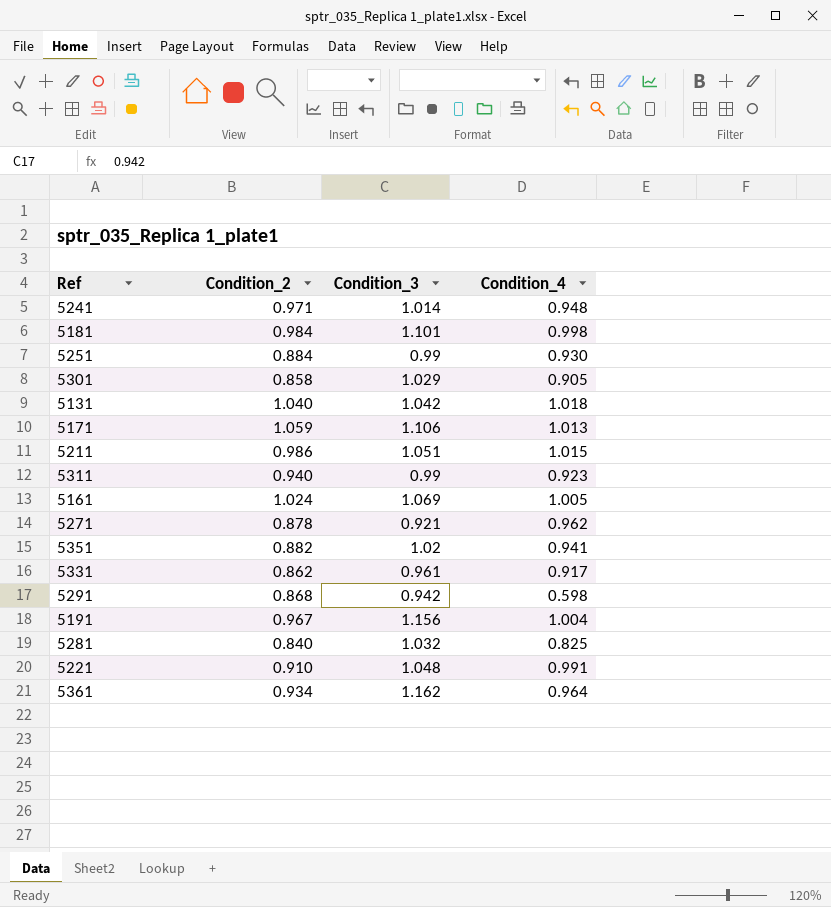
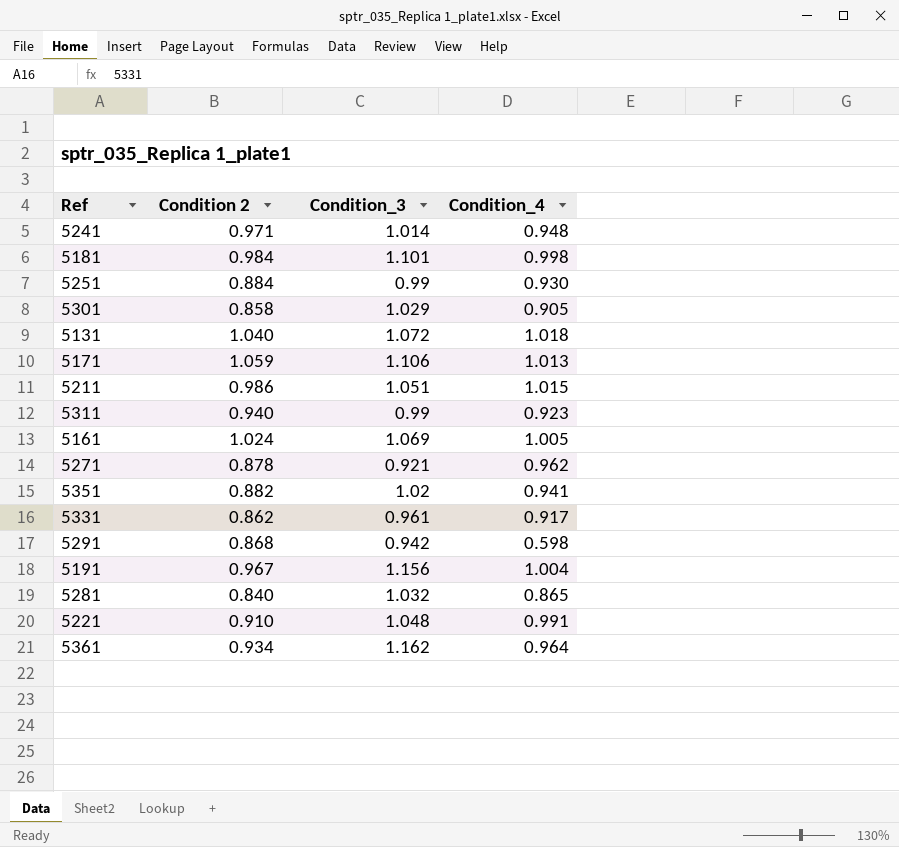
column name: Condition_2 -> Condition 2
5131 | Condition_3: 1.042 -> 1.072
5281 | Condition_4: 0.825 -> 0.865

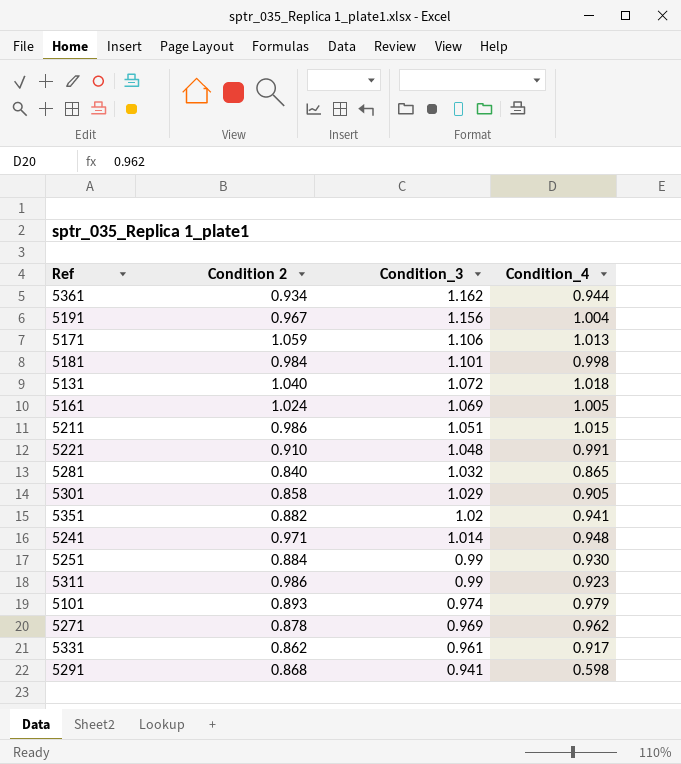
row order: none -> Condition_3 descending
5361 | Condition_4: 0.964 -> 0.944
5311 | Condition 2: 0.940 -> 0.986
row 5101: none -> 0.893 | 0.974 | 0.979
5271 | Condition_3: 0.921 -> 0.969
5291 | Condition_3: 0.942 -> 0.941

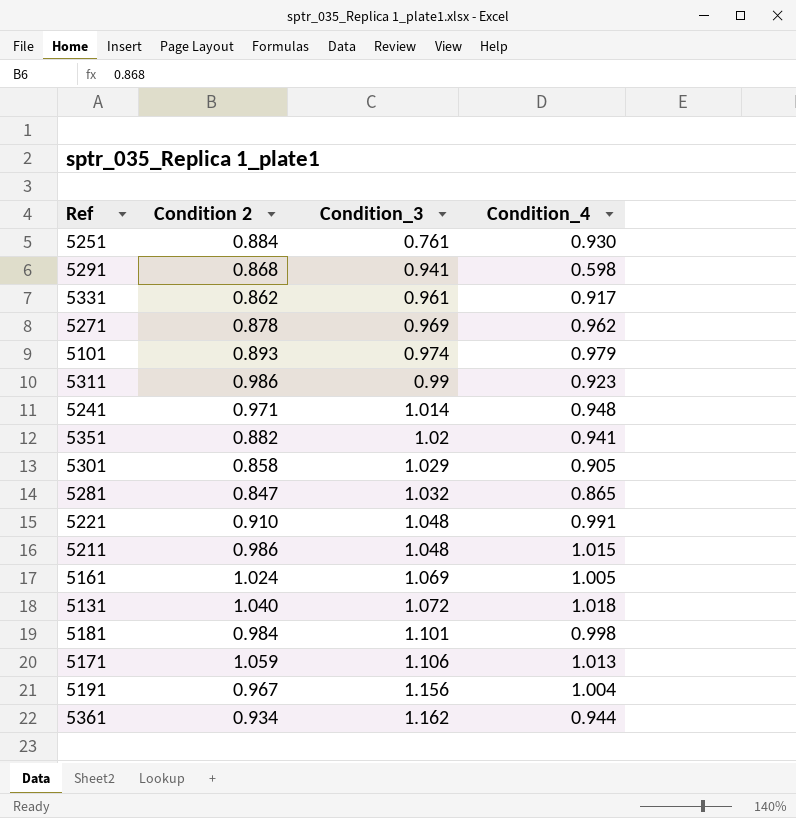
row order: Condition_3 descending -> Condition_3 ascending
5251 | Condition_3: 0.99 -> 0.761
5281 | Condition 2: 0.840 -> 0.847
5211 | Condition_3: 1.051 -> 1.048

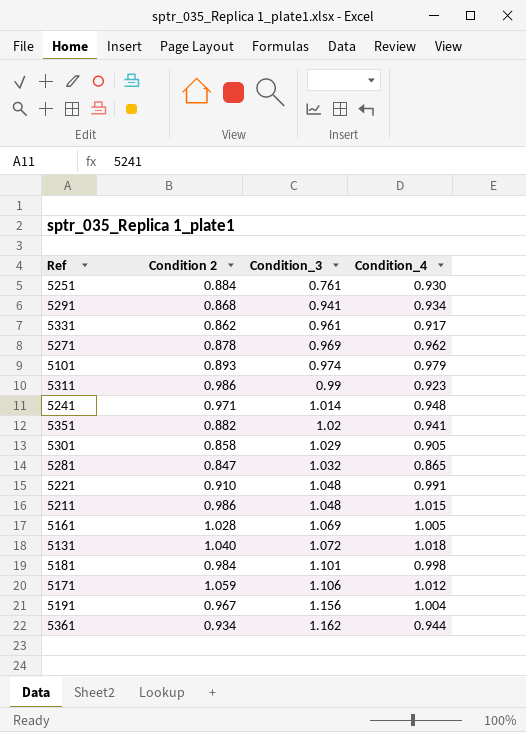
5291 | Condition_4: 0.598 -> 0.934
5161 | Condition 2: 1.024 -> 1.028
5171 | Condition_4: 1.013 -> 1.012

